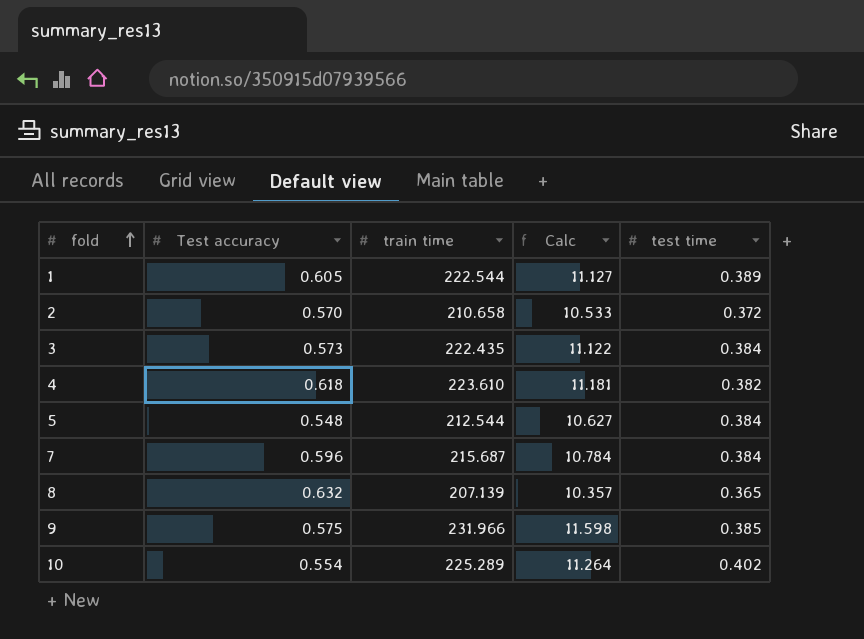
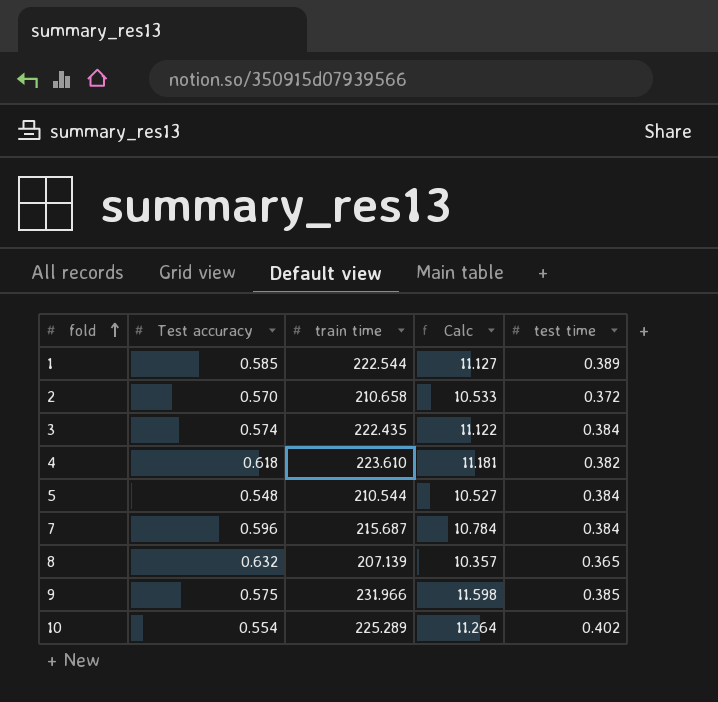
1 | Test accuracy: 0.605 -> 0.585
3 | Test accuracy: 0.573 -> 0.574
5 | train time: 212.544 -> 210.544
5 | Calc: 10.627 -> 10.527

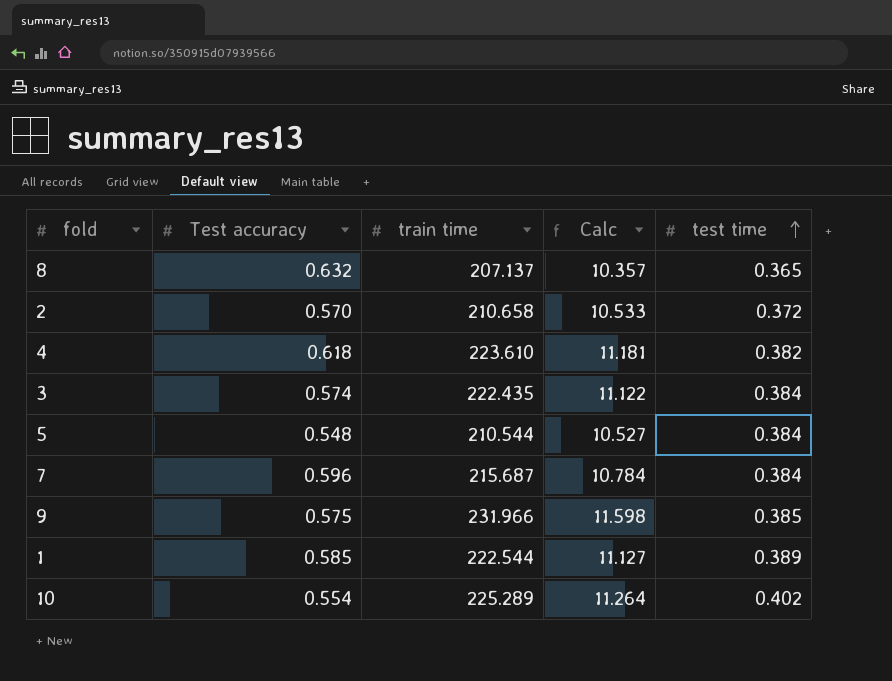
row order: fold ascending -> test time ascending
8 | train time: 207.139 -> 207.137

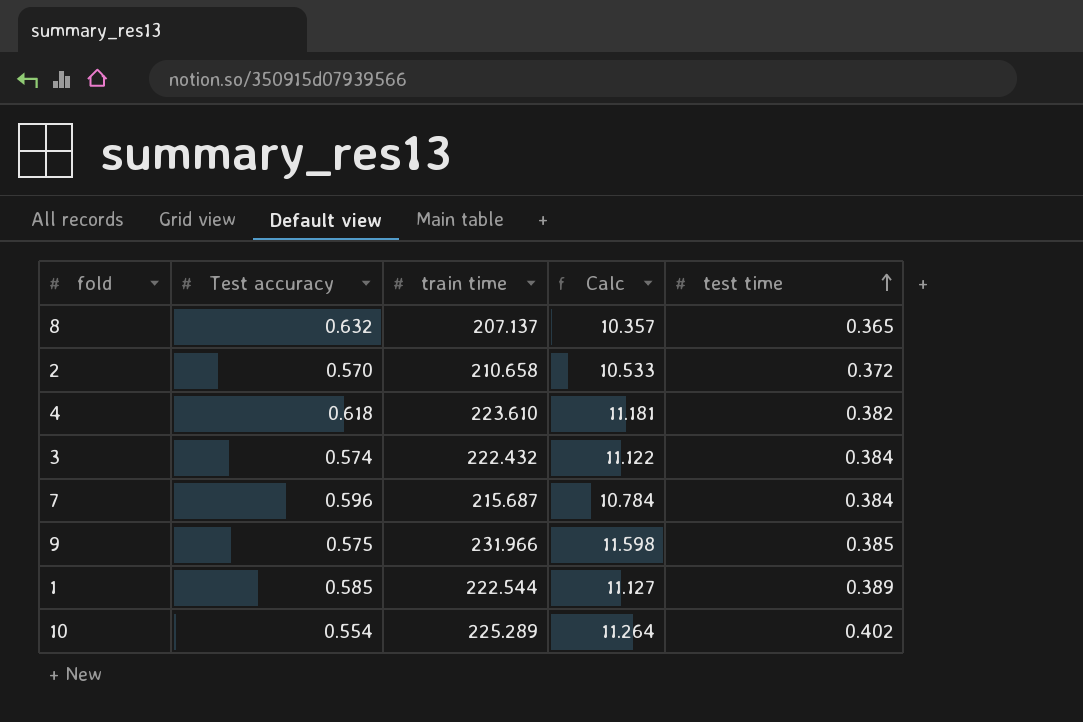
row 5: 0.548 | 210.544 | 10.527 | 0.384 -> none
3 | train time: 222.435 -> 222.432

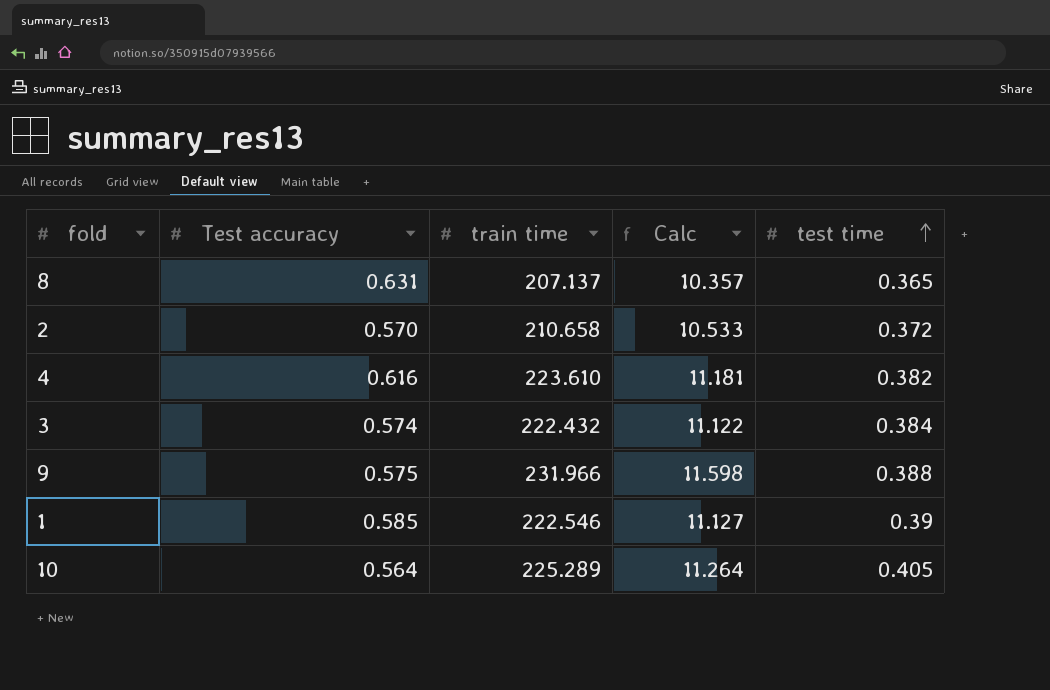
row 7: 0.596 | 215.687 | 10.784 | 0.384 -> none
8 | Test accuracy: 0.632 -> 0.631
4 | Test accuracy: 0.618 -> 0.616
9 | test time: 0.385 -> 0.388
1 | train time: 222.544 -> 222.546
1 | test time: 0.389 -> 0.39
10 | Test accuracy: 0.554 -> 0.564
10 | test time: 0.402 -> 0.405

